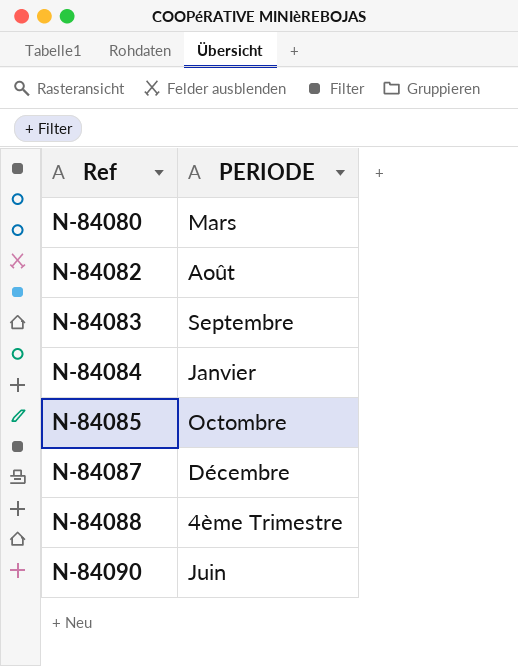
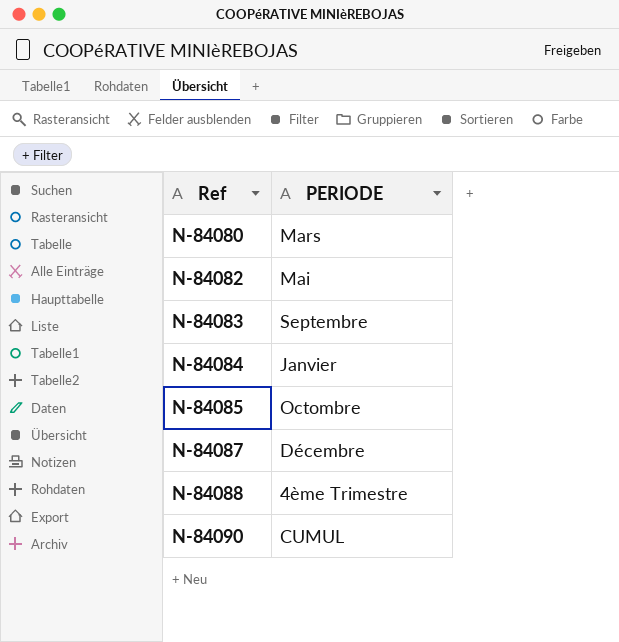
N-84082 | PERIODE: Août -> Mai
N-84090 | PERIODE: Juin -> CUMUL

